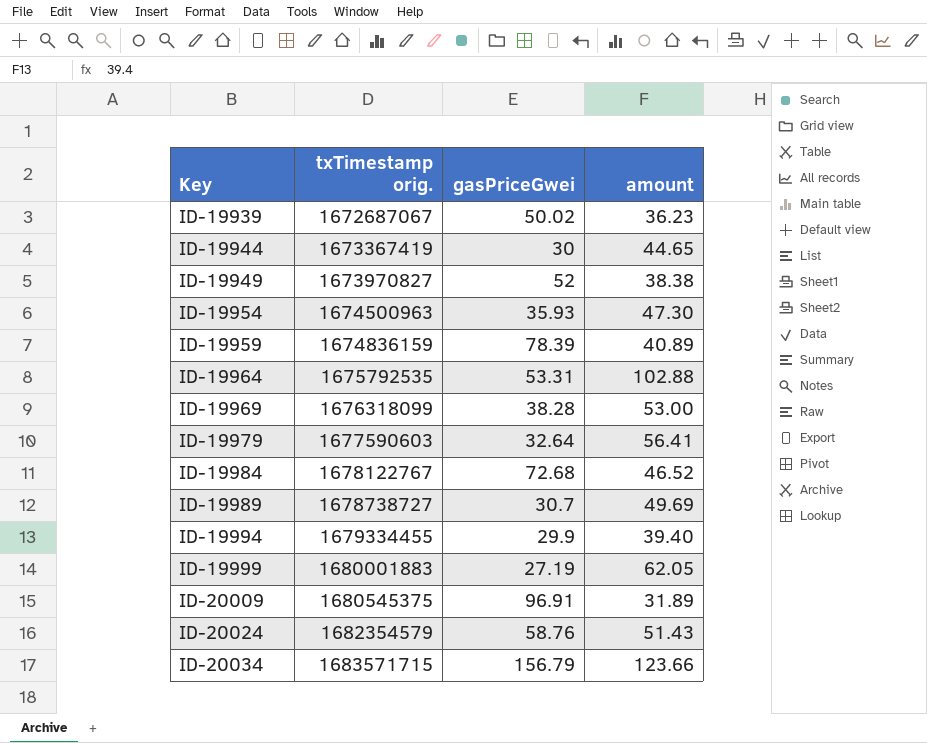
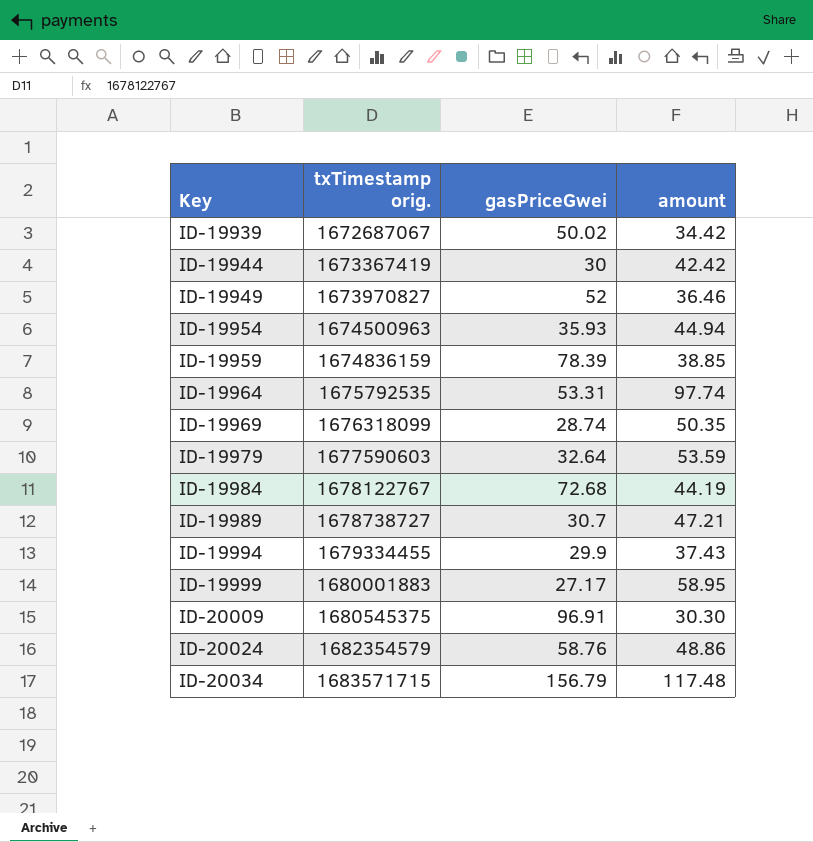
ID-19939 | amount: 36.23 -> 34.42
ID-19944 | amount: 44.65 -> 42.42
ID-19949 | amount: 38.38 -> 36.46
ID-19954 | amount: 47.30 -> 44.94
ID-19959 | amount: 40.89 -> 38.85
ID-19964 | amount: 102.88 -> 97.74
ID-19969 | gasPriceGwei: 38.28 -> 28.74
ID-19969 | amount: 53.00 -> 50.35
ID-19979 | amount: 56.41 -> 53.59
ID-19984 | amount: 46.52 -> 44.19
ID-19989 | amount: 49.69 -> 47.21
ID-19994 | amount: 39.40 -> 37.43
ID-19999 | gasPriceGwei: 27.19 -> 27.17
ID-19999 | amount: 62.05 -> 58.95
ID-20009 | amount: 31.89 -> 30.30
ID-20024 | amount: 51.43 -> 48.86
ID-20034 | amount: 123.66 -> 117.48

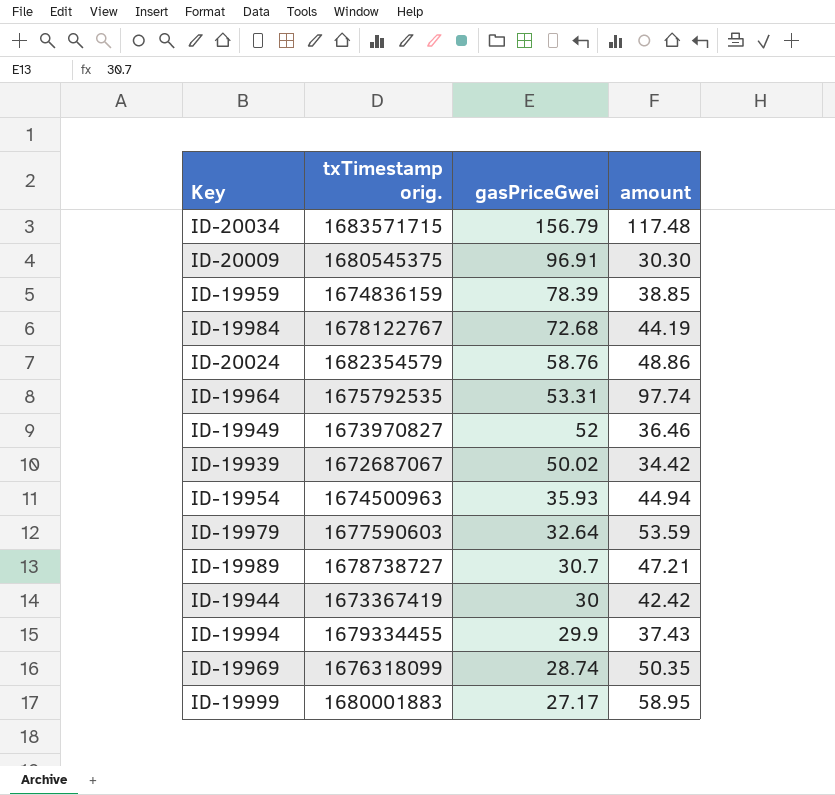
row order: Key ascending -> gasPriceGwei descending

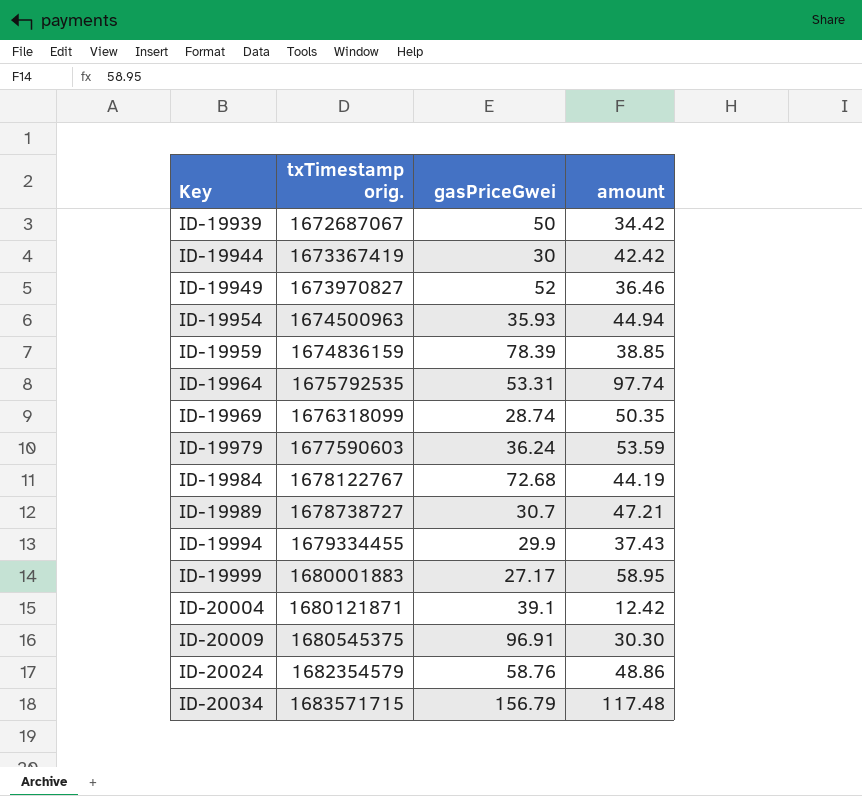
row order: gasPriceGwei descending -> Key ascending
ID-19939 | gasPriceGwei: 50.02 -> 50
ID-19979 | gasPriceGwei: 32.64 -> 36.24
row ID-20004: none -> 1680121871 | 39.1 | 12.42

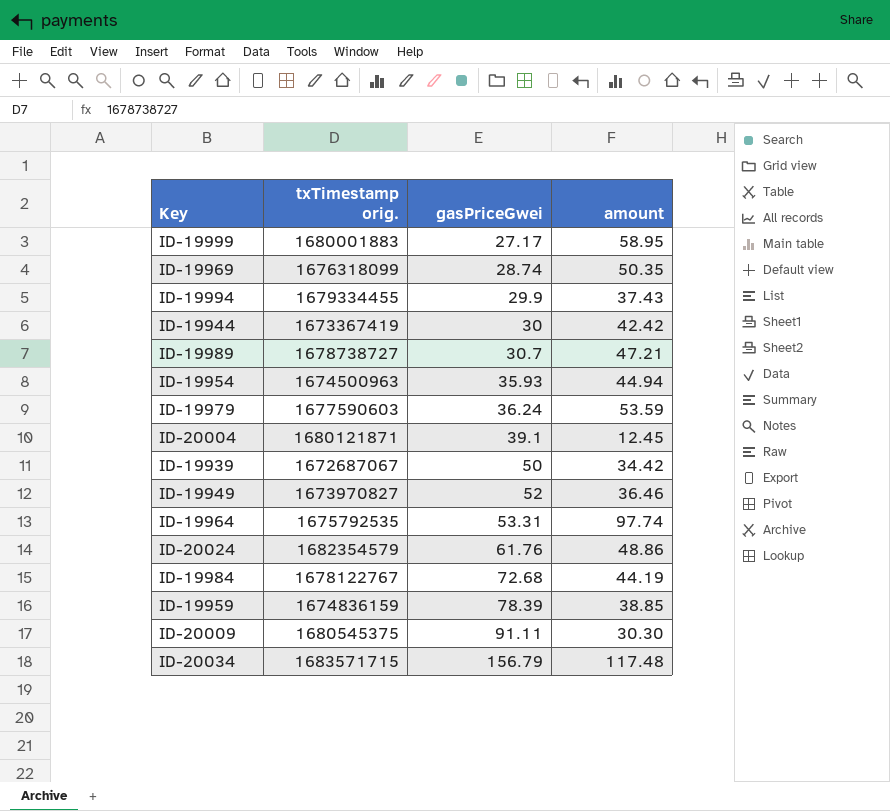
row order: Key ascending -> gasPriceGwei ascending
ID-20004 | amount: 12.42 -> 12.45
ID-20024 | gasPriceGwei: 58.76 -> 61.76
ID-20009 | gasPriceGwei: 96.91 -> 91.11

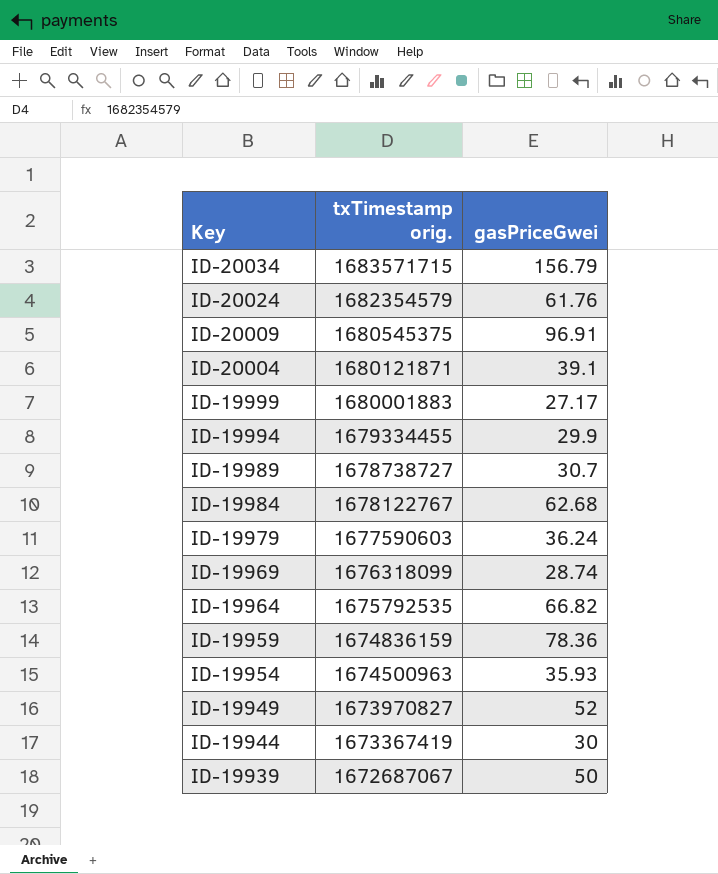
row order: gasPriceGwei ascending -> Key descending
column amount | position: 4 -> none
ID-20009 | gasPriceGwei: 91.11 -> 96.91
ID-19984 | gasPriceGwei: 72.68 -> 62.68
ID-19964 | gasPriceGwei: 53.31 -> 66.82
ID-19959 | gasPriceGwei: 78.39 -> 78.36

